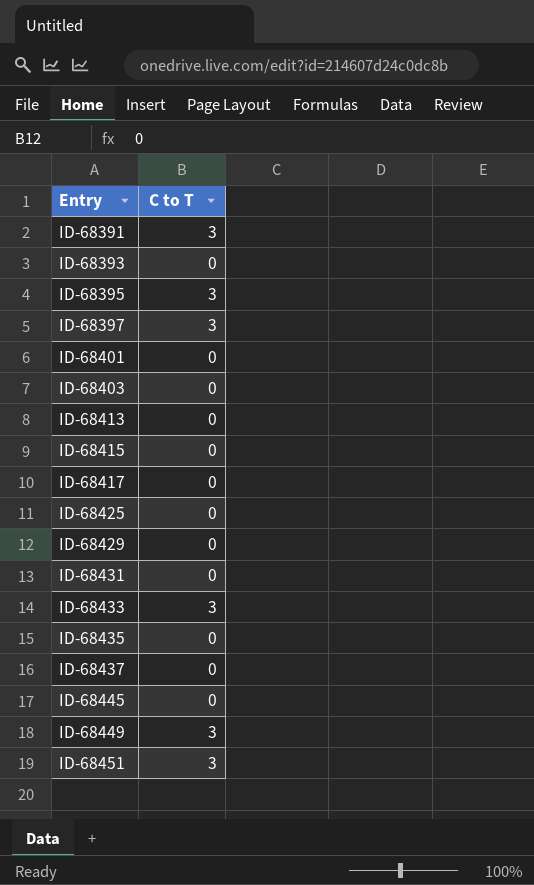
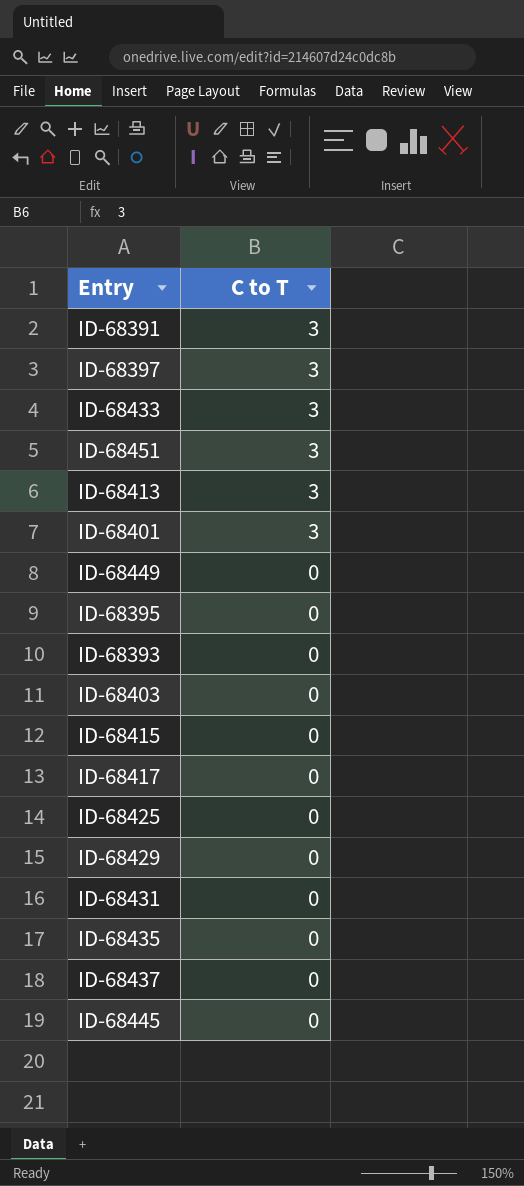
row order: Entry ascending -> C to T descending
ID-68413 | C to T: 0 -> 3
ID-68401 | C to T: 0 -> 3
ID-68449 | C to T: 3 -> 0
ID-68395 | C to T: 3 -> 0

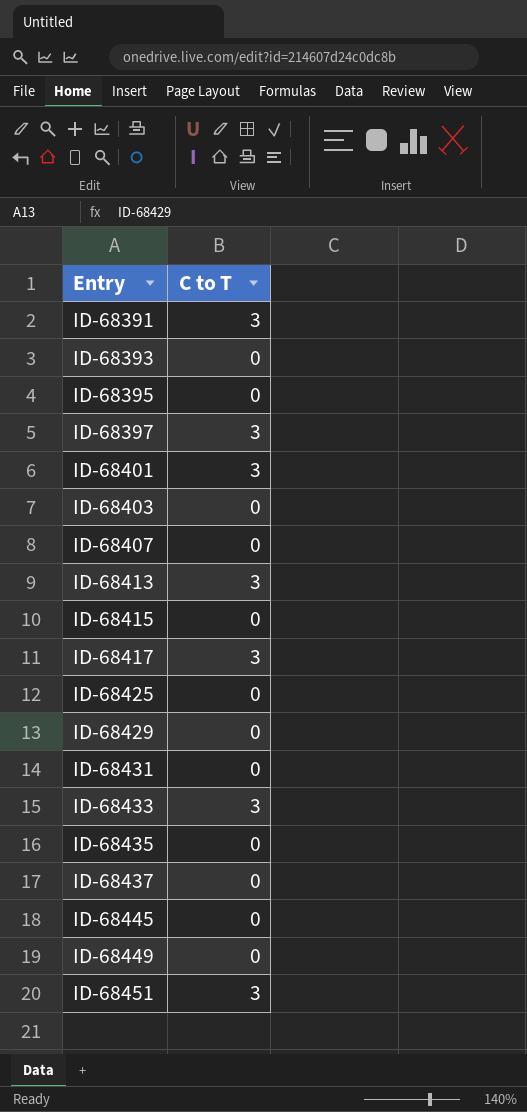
row order: C to T descending -> Entry ascending
row ID-68407: none -> 0
ID-68417 | C to T: 0 -> 3

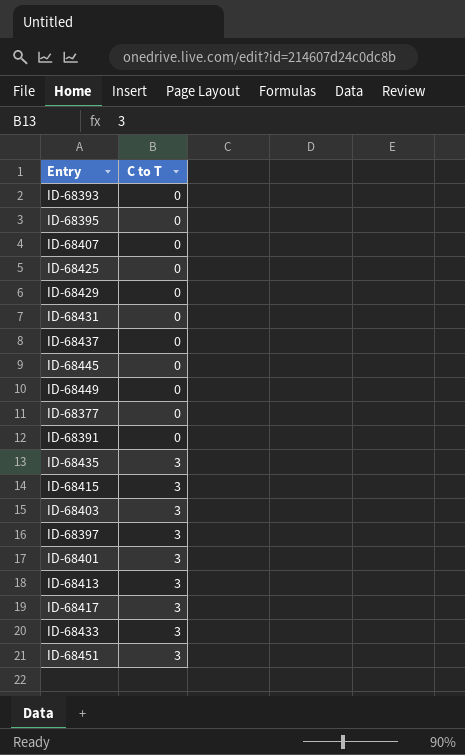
row order: Entry ascending -> C to T ascending
row ID-68377: none -> 0
ID-68391 | C to T: 3 -> 0
ID-68435 | C to T: 0 -> 3
ID-68415 | C to T: 0 -> 3
ID-68403 | C to T: 0 -> 3

